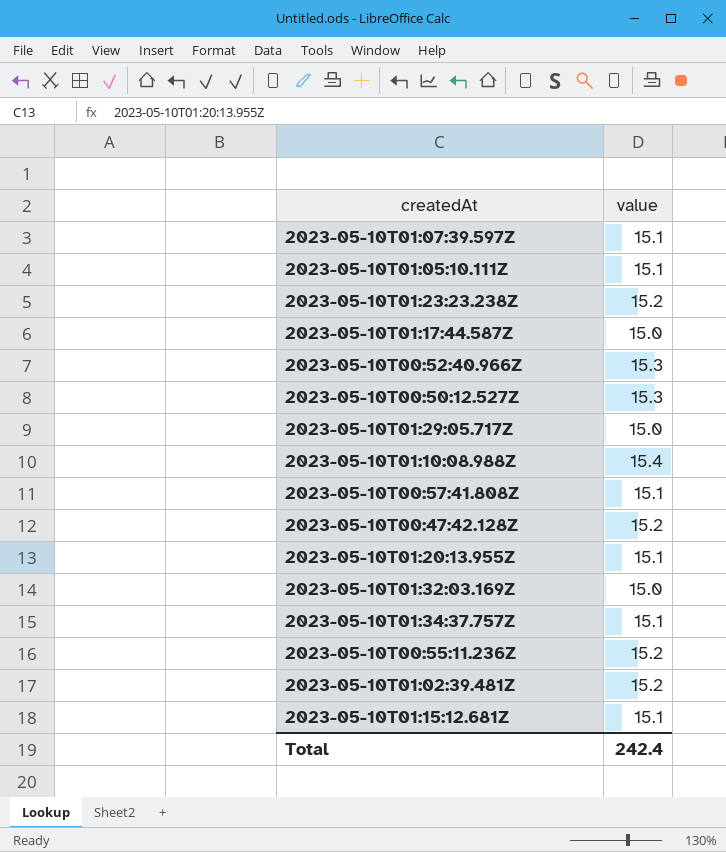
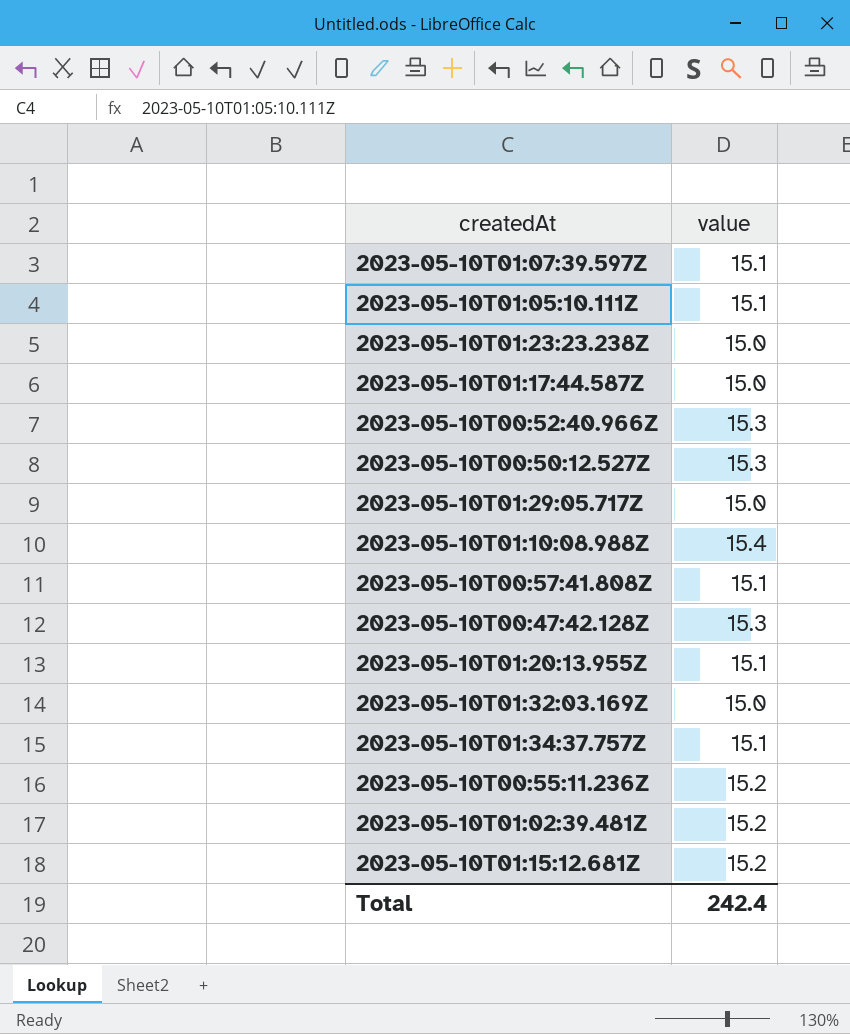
2023-05-10T01:23:23.238Z | value: 15.2 -> 15.0
2023-05-10T00:47:42.128Z | value: 15.2 -> 15.3
2023-05-10T01:15:12.681Z | value: 15.1 -> 15.2

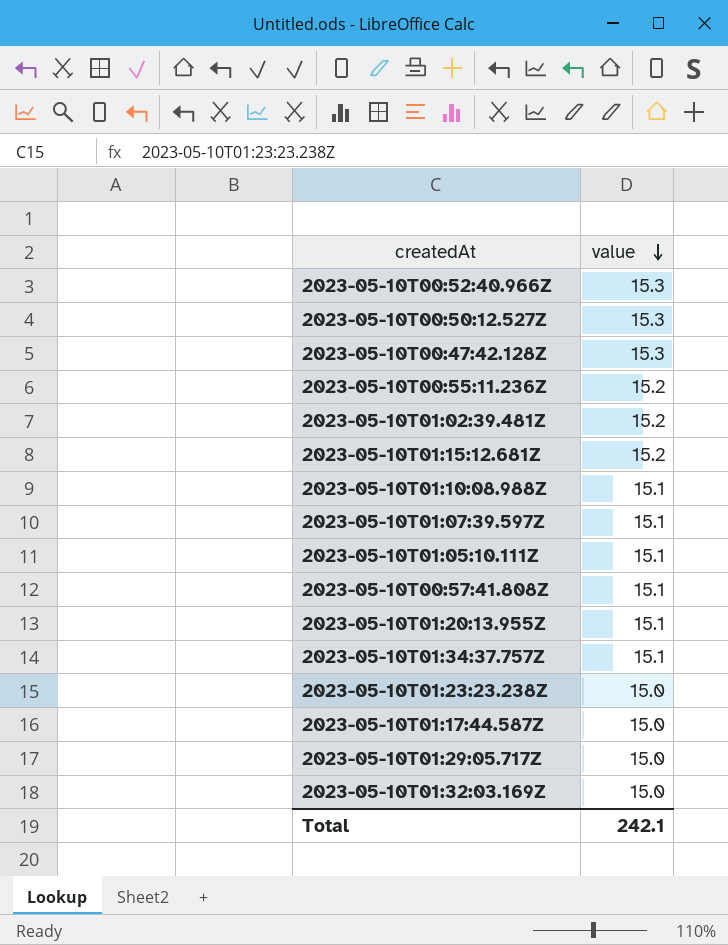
row order: none -> value descending
2023-05-10T01:10:08.988Z | value: 15.4 -> 15.1
Total | value: 242.4 -> 242.1

